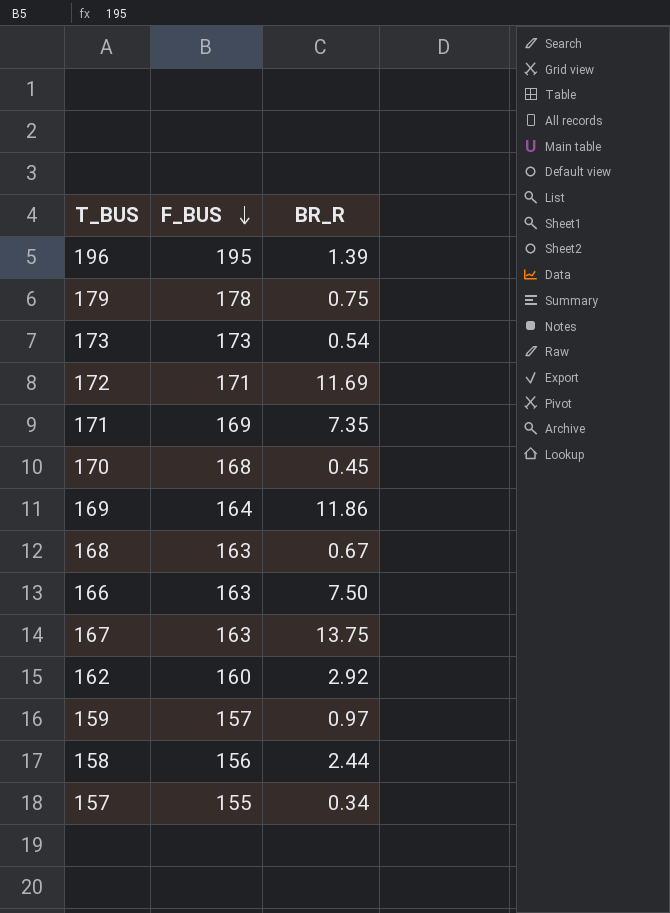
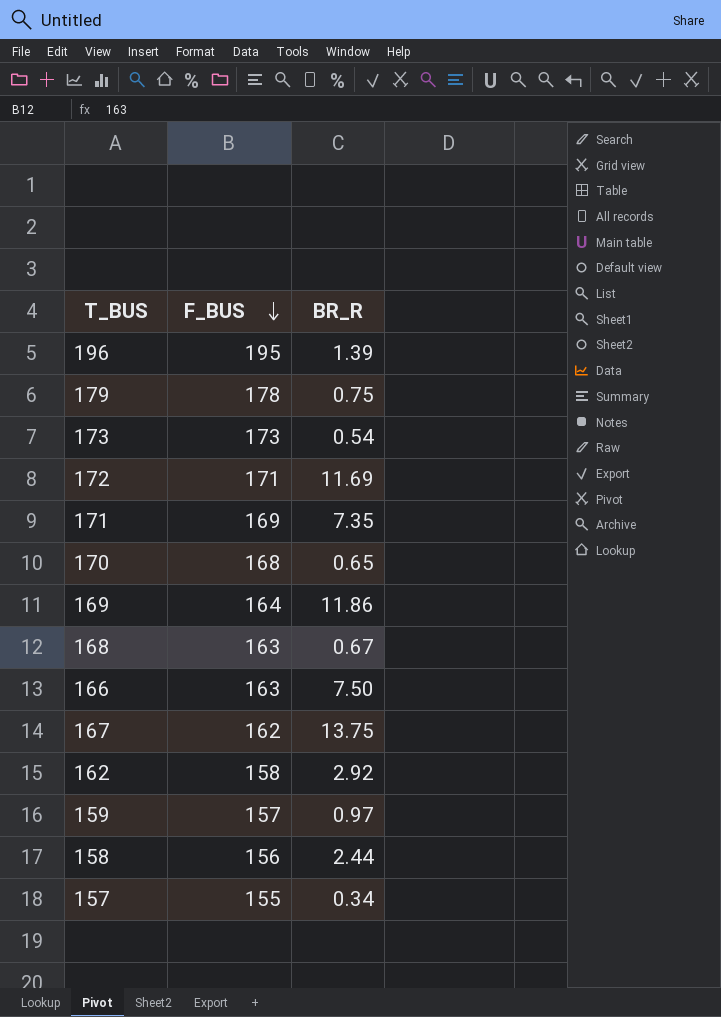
170 | BR_R: 0.45 -> 0.65
167 | F_BUS: 163 -> 162
162 | F_BUS: 160 -> 158

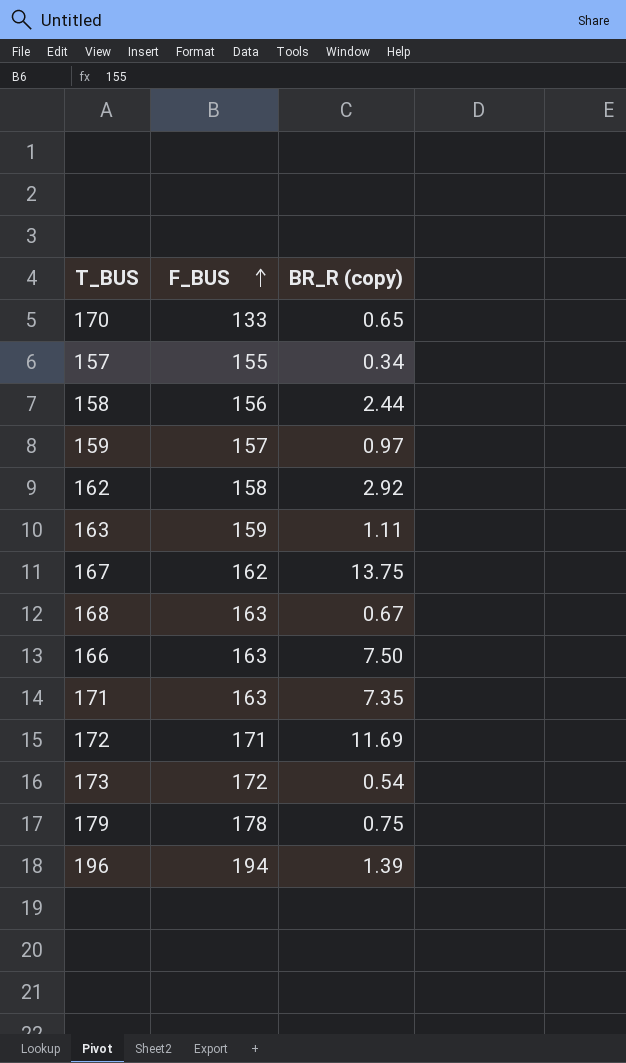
row order: F_BUS descending -> F_BUS ascending
column name: BR_R -> BR_R (copy)
row 169: 164 | 11.86 -> none
170 | F_BUS: 168 -> 133
row 163: none -> 159 | 1.11
171 | F_BUS: 169 -> 163
173 | F_BUS: 173 -> 172
196 | F_BUS: 195 -> 194

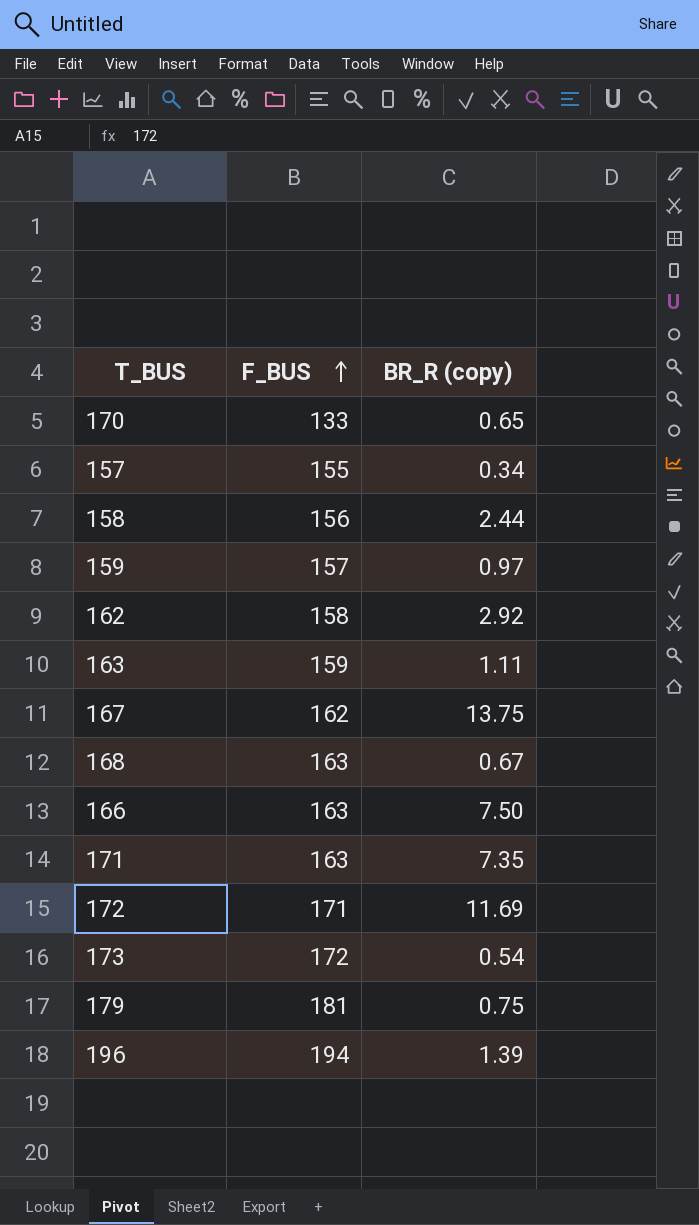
179 | F_BUS: 178 -> 181

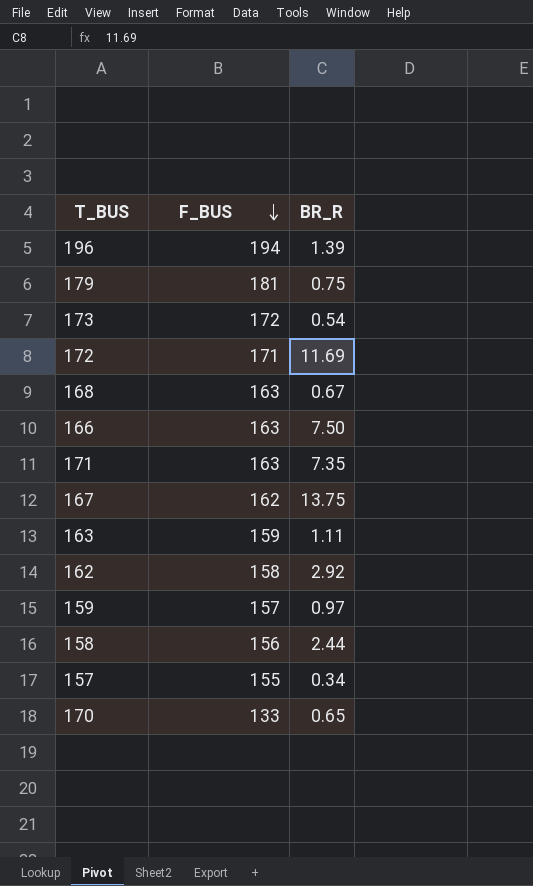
row order: F_BUS ascending -> F_BUS descending
column name: BR_R (copy) -> BR_R

